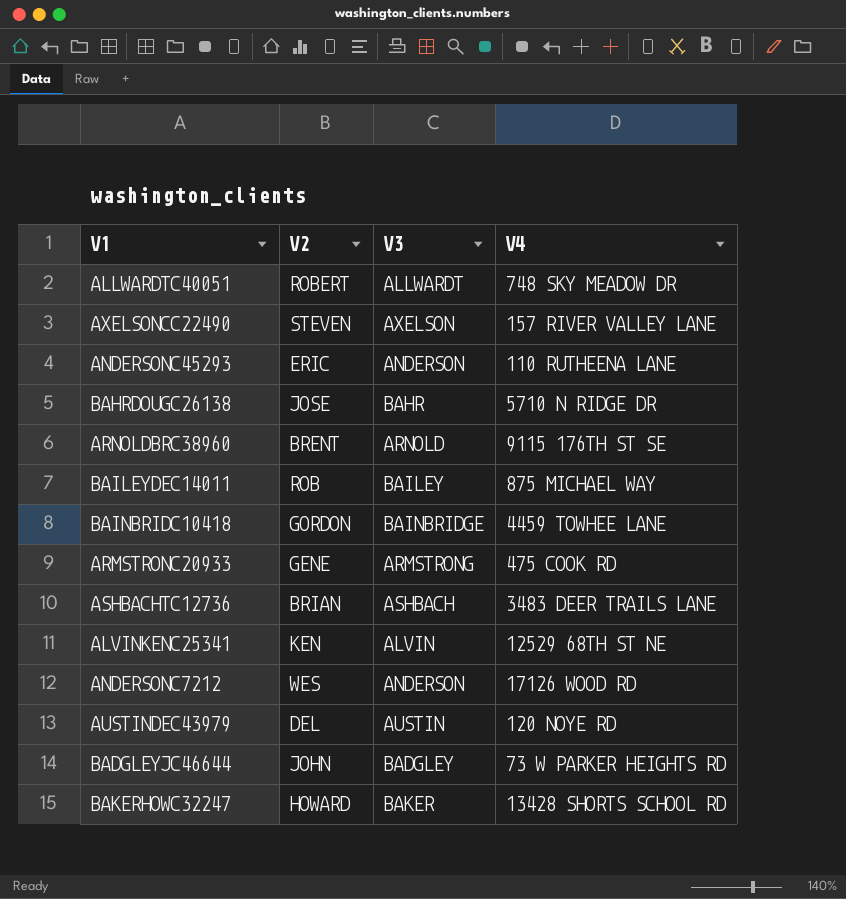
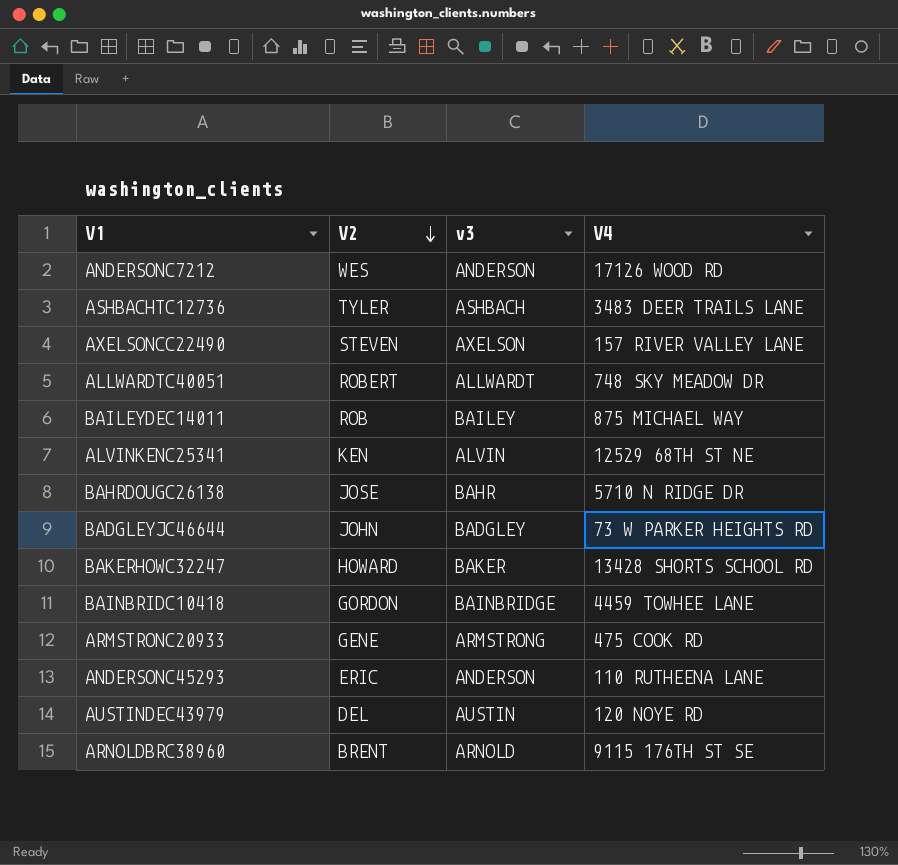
row order: none -> V2 descending
column name: V3 -> v3
ASHBACHTC12736 | V2: BRIAN -> TYLER

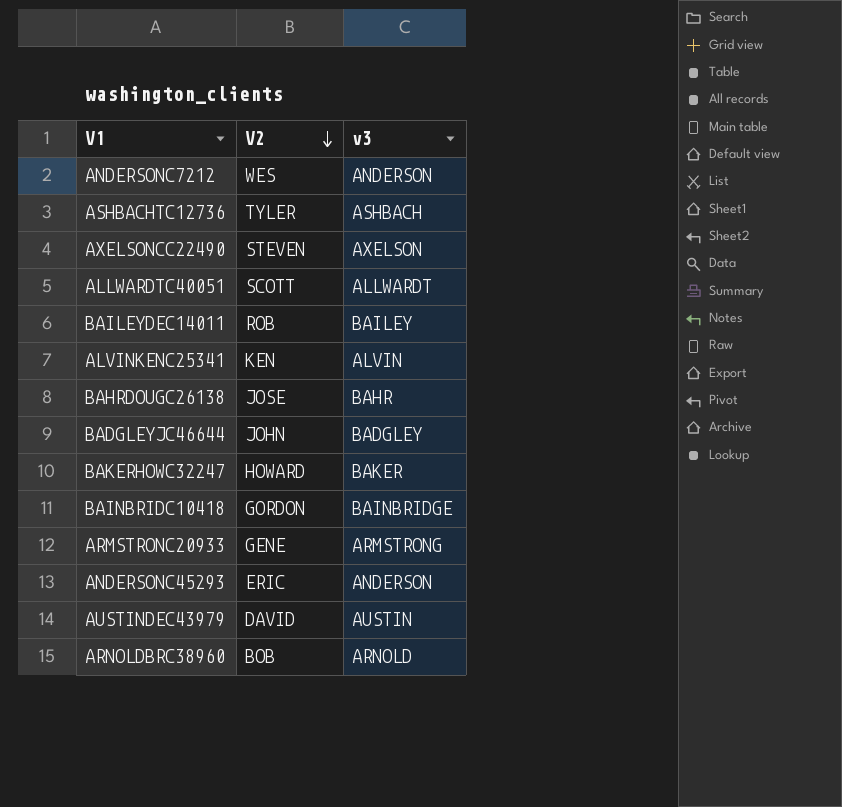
column V4 | position: 4 -> none
ALLWARDTC40051 | V2: ROBERT -> SCOTT
AUSTINDEC43979 | V2: DEL -> DAVID
ARNOLDBRC38960 | V2: BRENT -> BOB

